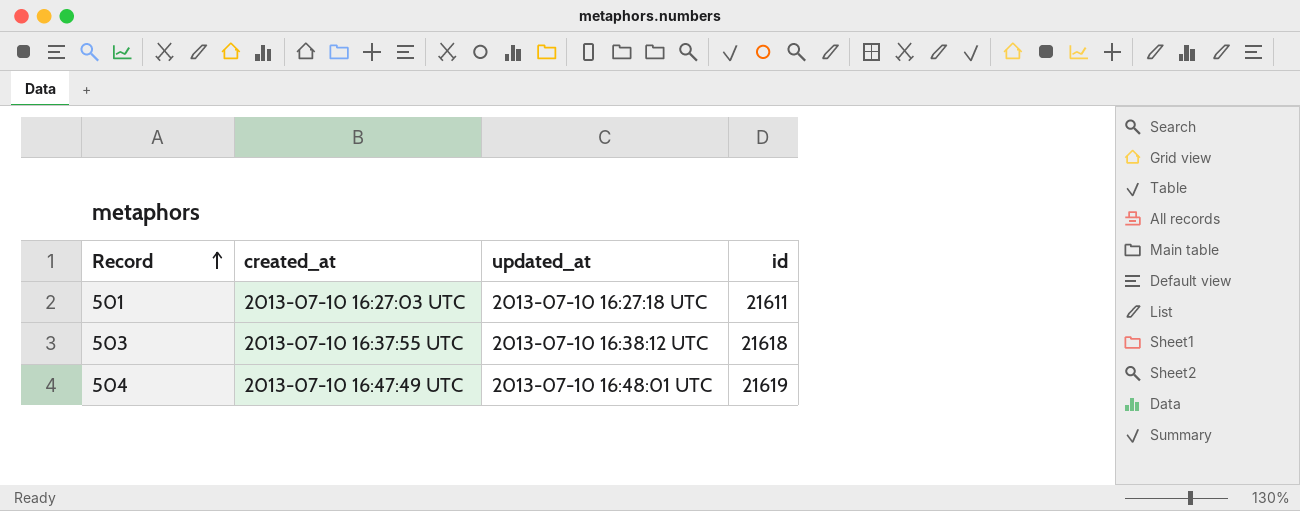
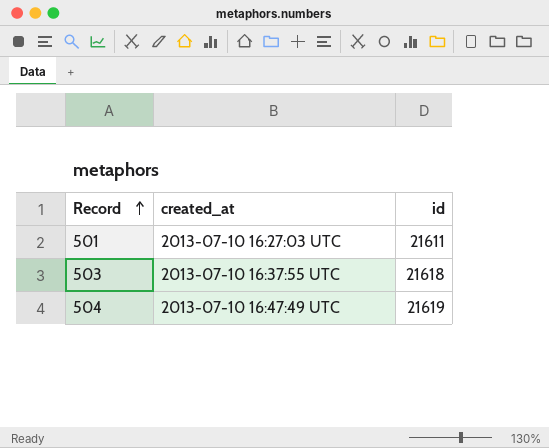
column updated_at | position: 3 -> none

